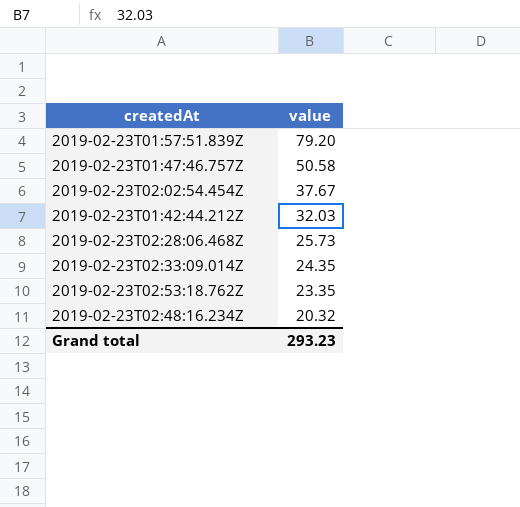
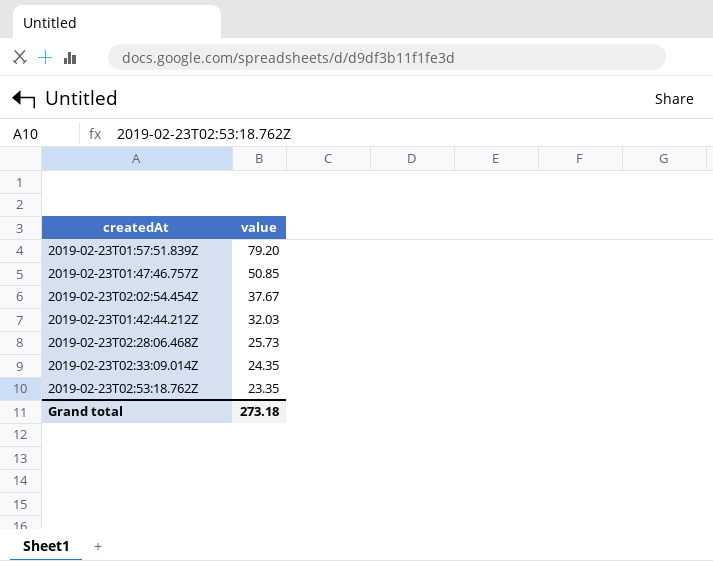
row 2019-02-23T02:48:16.234Z: 20.32 -> none
2019-02-23T01:47:46.757Z | value: 50.58 -> 50.85
Grand total | value: 293.23 -> 273.18

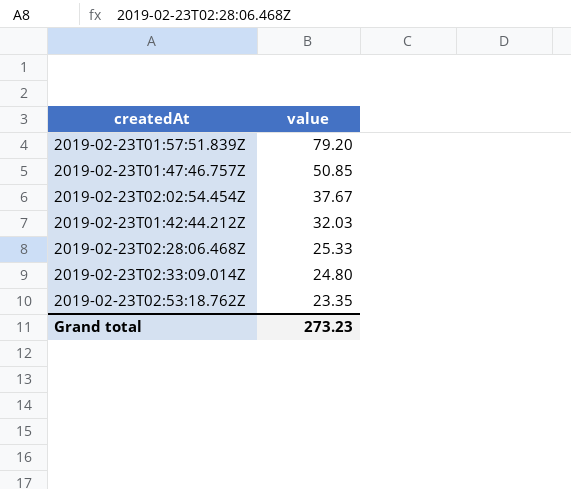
2019-02-23T02:28:06.468Z | value: 25.73 -> 25.33
2019-02-23T02:33:09.014Z | value: 24.35 -> 24.80
Grand total | value: 273.18 -> 273.23

